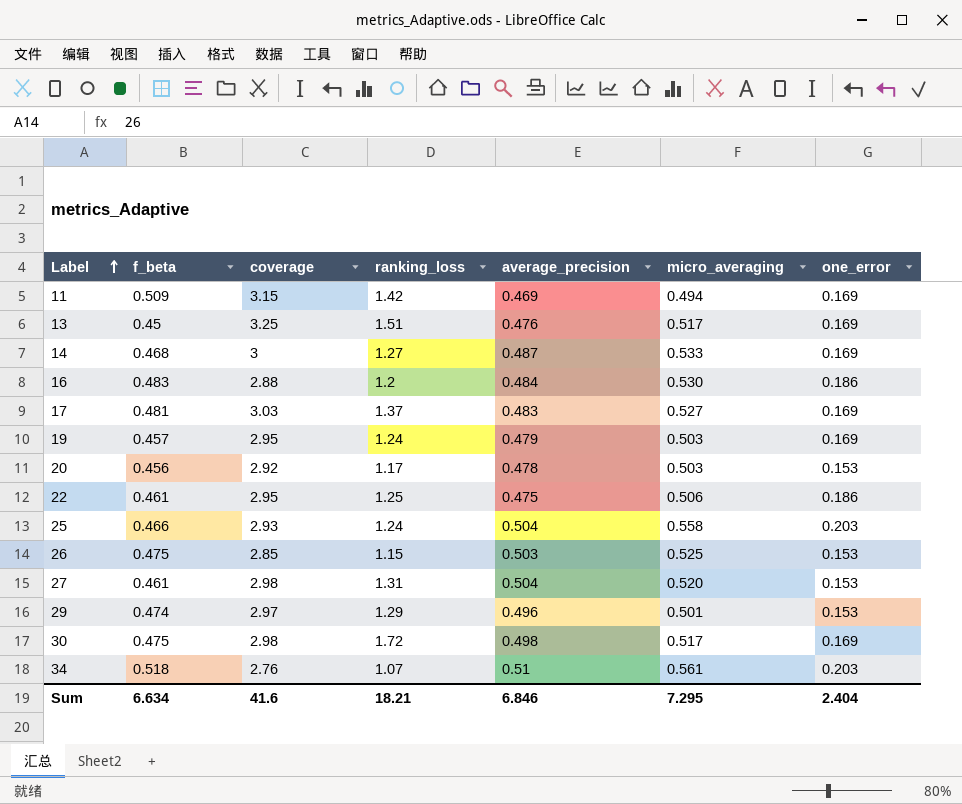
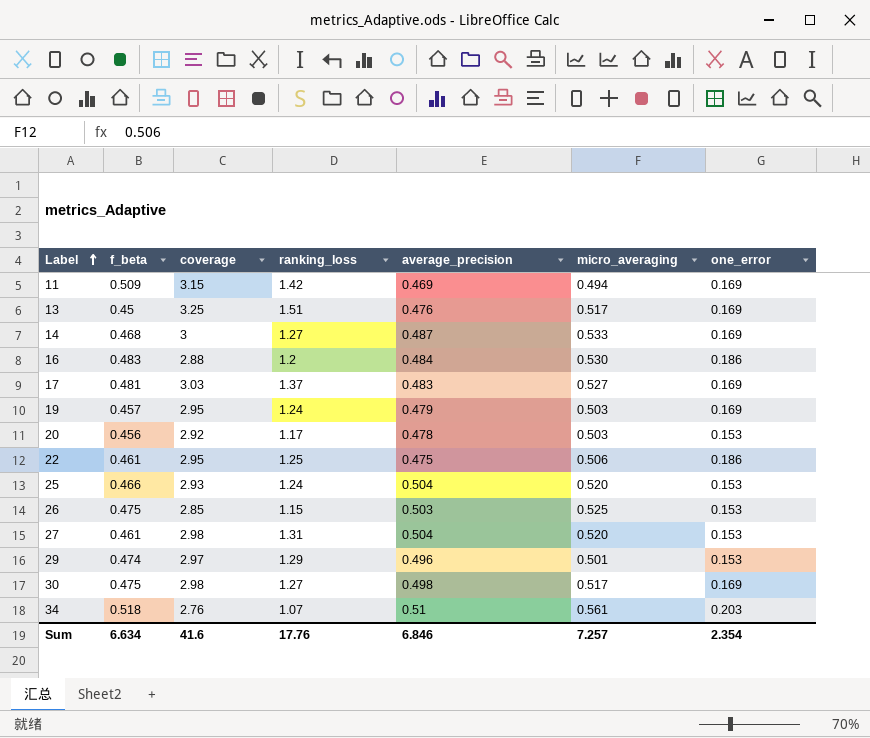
25 | micro_averaging: 0.558 -> 0.520
25 | one_error: 0.203 -> 0.153
30 | ranking_loss: 1.72 -> 1.27
Sum | ranking_loss: 18.21 -> 17.76
Sum | micro_averaging: 7.295 -> 7.257
Sum | one_error: 2.404 -> 2.354

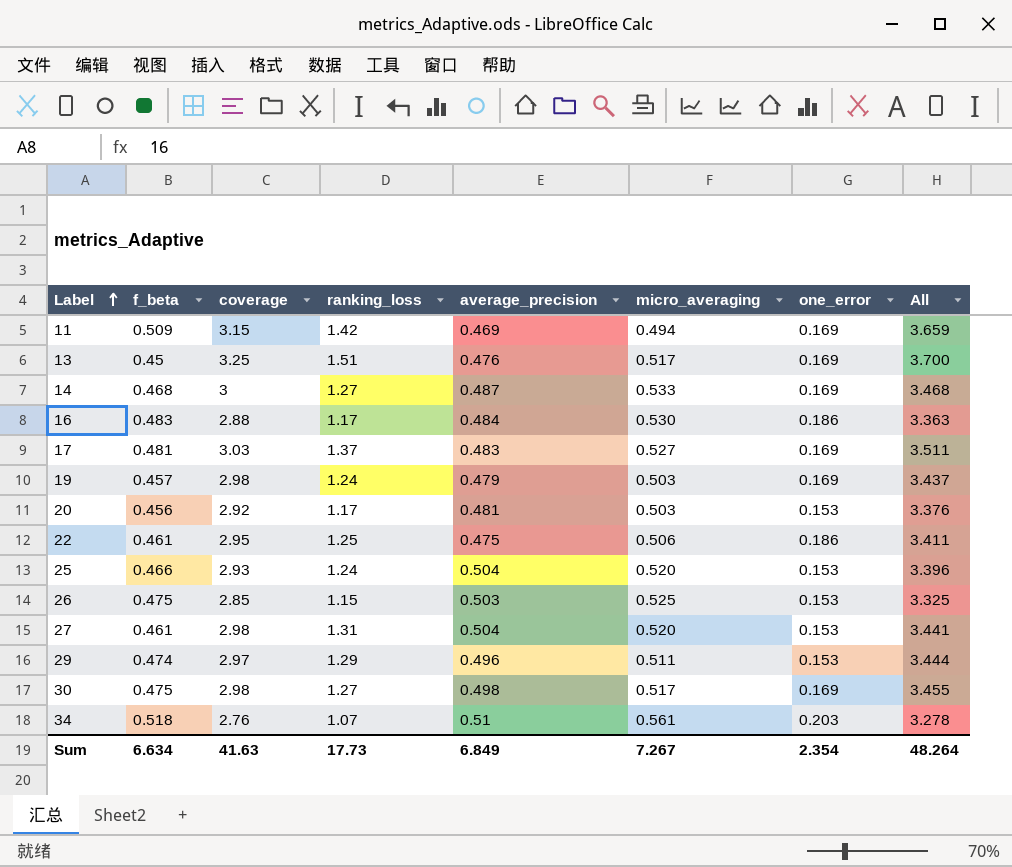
column All | formula: none -> [f_beta] + [coverage]
16 | ranking_loss: 1.2 -> 1.17
19 | coverage: 2.95 -> 2.98
20 | average_precision: 0.478 -> 0.481
29 | micro_averaging: 0.501 -> 0.511
Sum | coverage: 41.6 -> 41.63
Sum | ranking_loss: 17.76 -> 17.73
Sum | average_precision: 6.846 -> 6.849
Sum | micro_averaging: 7.257 -> 7.267

